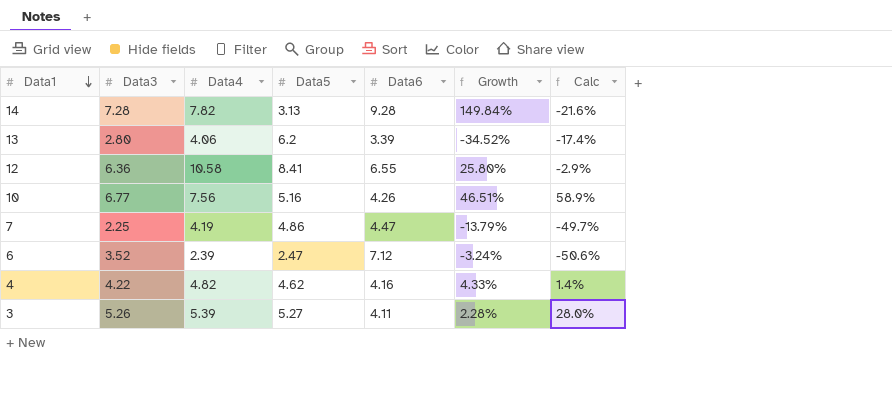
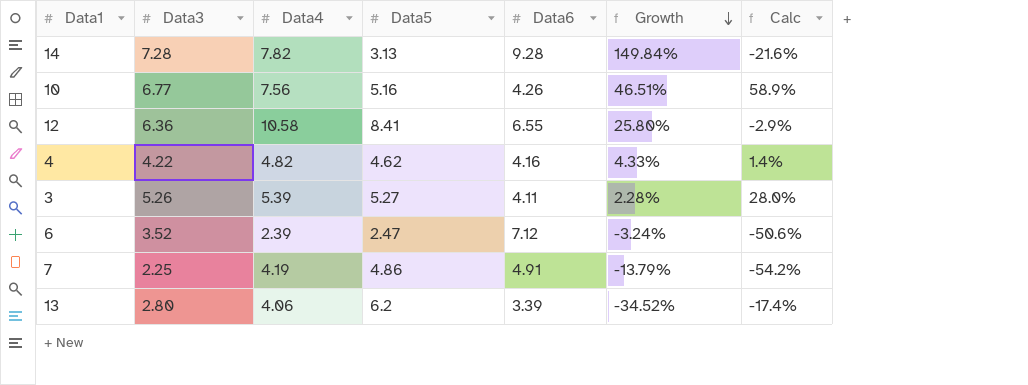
row order: Data1 descending -> Growth descending
7 | Data6: 4.47 -> 4.91
7 | Calc: -49.7% -> -54.2%

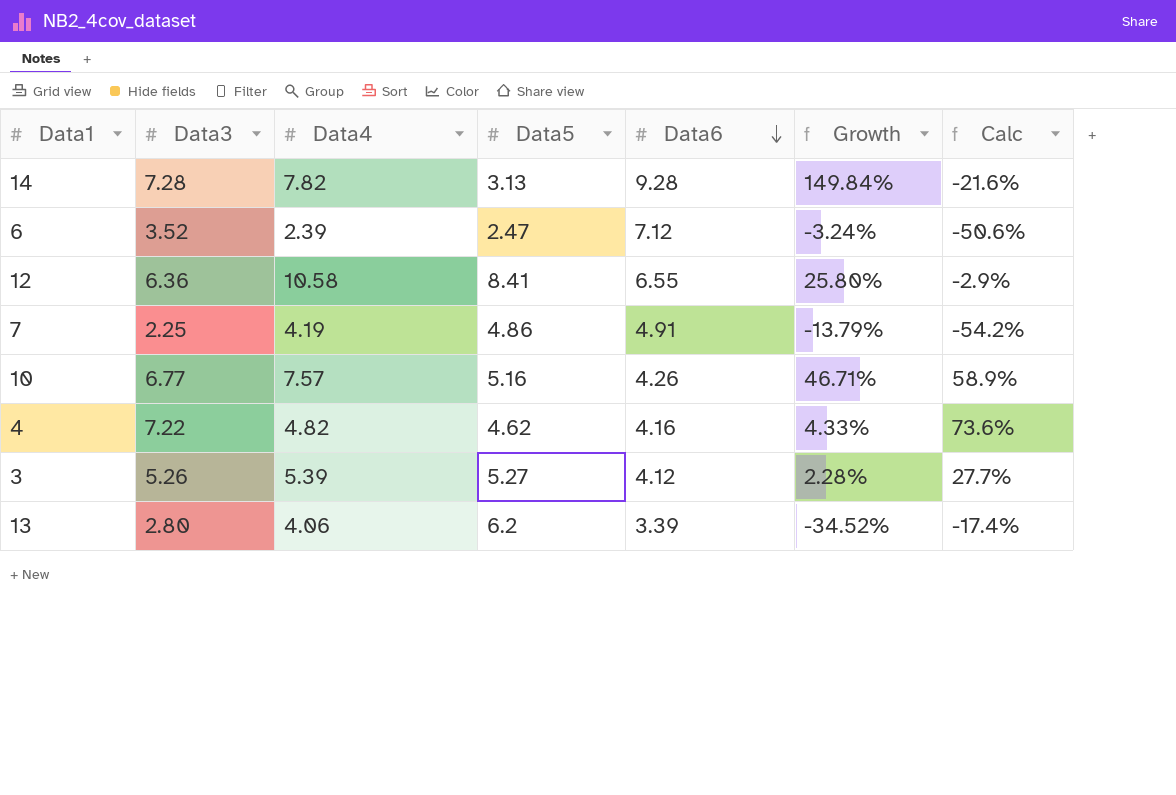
row order: Growth descending -> Data6 descending
10 | Data4: 7.56 -> 7.57
10 | Growth: 46.51% -> 46.71%
4 | Data3: 4.22 -> 7.22
4 | Calc: 1.4% -> 73.6%
3 | Data6: 4.11 -> 4.12
3 | Calc: 28.0% -> 27.7%

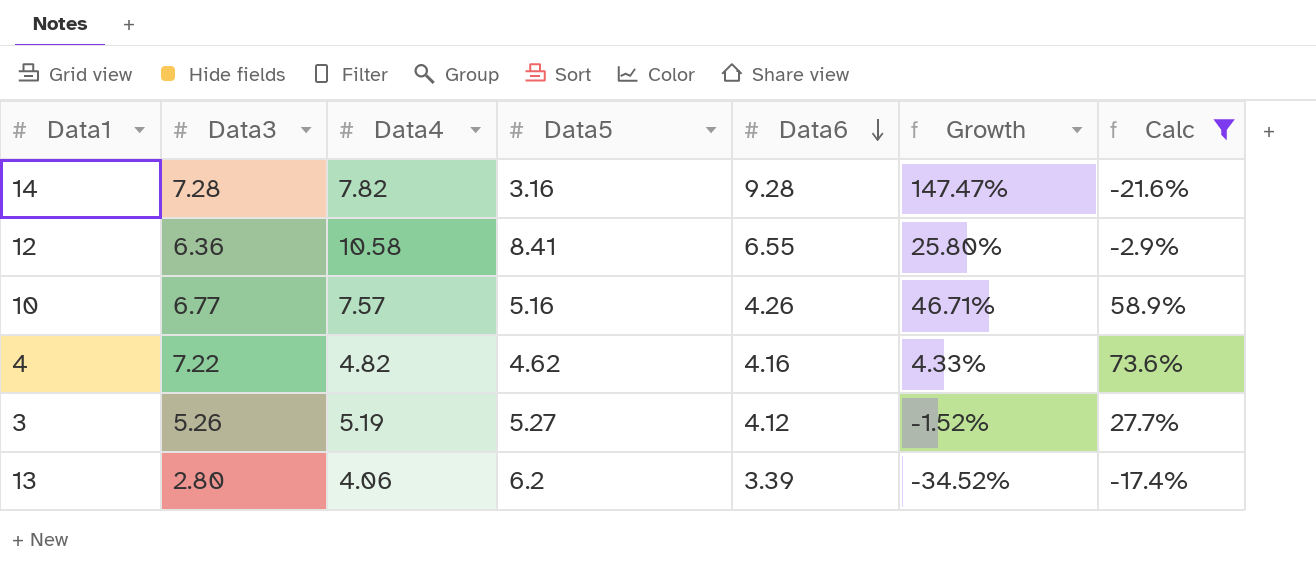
filter: none -> Calc >= -21.6%
14 | Data5: 3.13 -> 3.16
14 | Growth: 149.84% -> 147.47%
3 | Data4: 5.39 -> 5.19
3 | Growth: 2.28% -> -1.52%

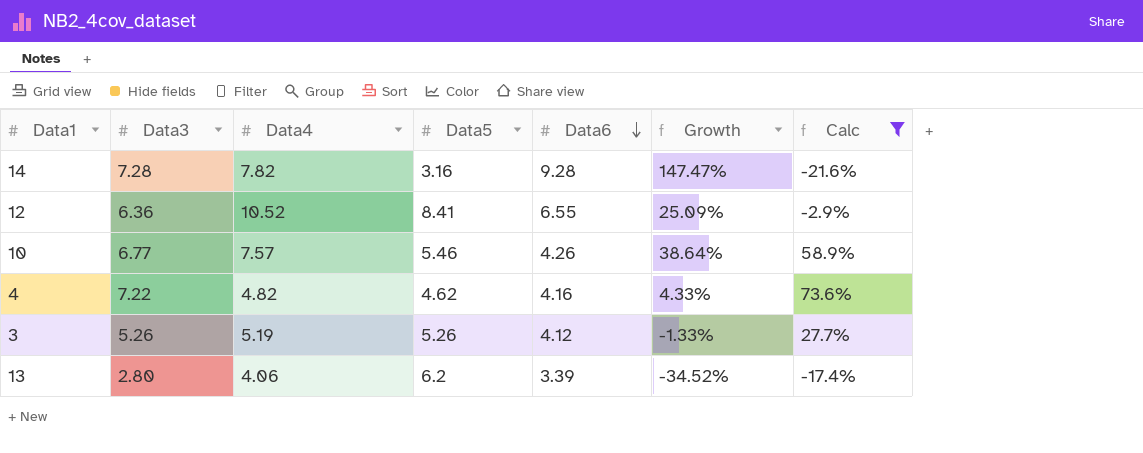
12 | Data4: 10.58 -> 10.52
12 | Growth: 25.80% -> 25.09%
10 | Data5: 5.16 -> 5.46
10 | Growth: 46.71% -> 38.64%
3 | Data5: 5.27 -> 5.26
3 | Growth: -1.52% -> -1.33%

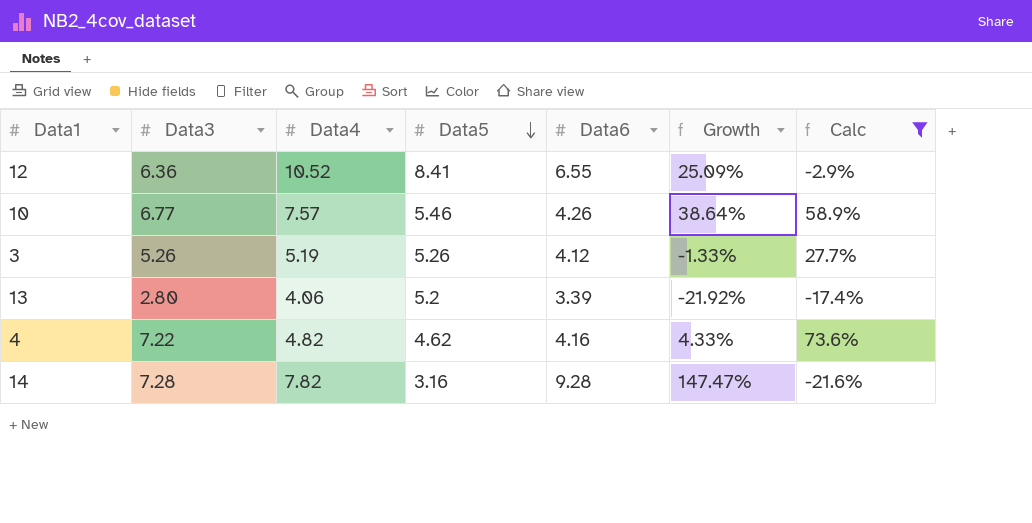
row order: Data6 descending -> Data5 descending
13 | Data5: 6.2 -> 5.2
13 | Growth: -34.52% -> -21.92%

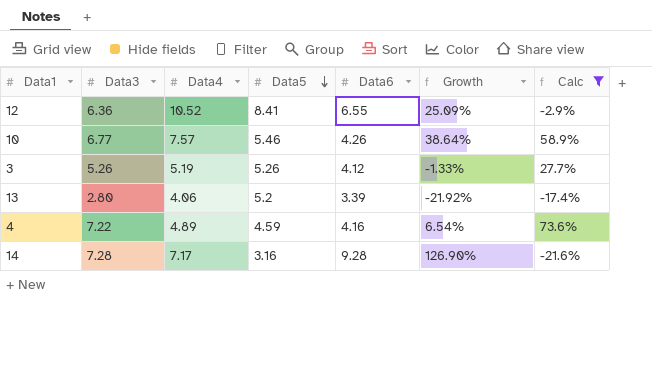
4 | Data4: 4.82 -> 4.89
4 | Data5: 4.62 -> 4.59
4 | Growth: 4.33% -> 6.54%
14 | Data4: 7.82 -> 7.17
14 | Growth: 147.47% -> 126.90%

